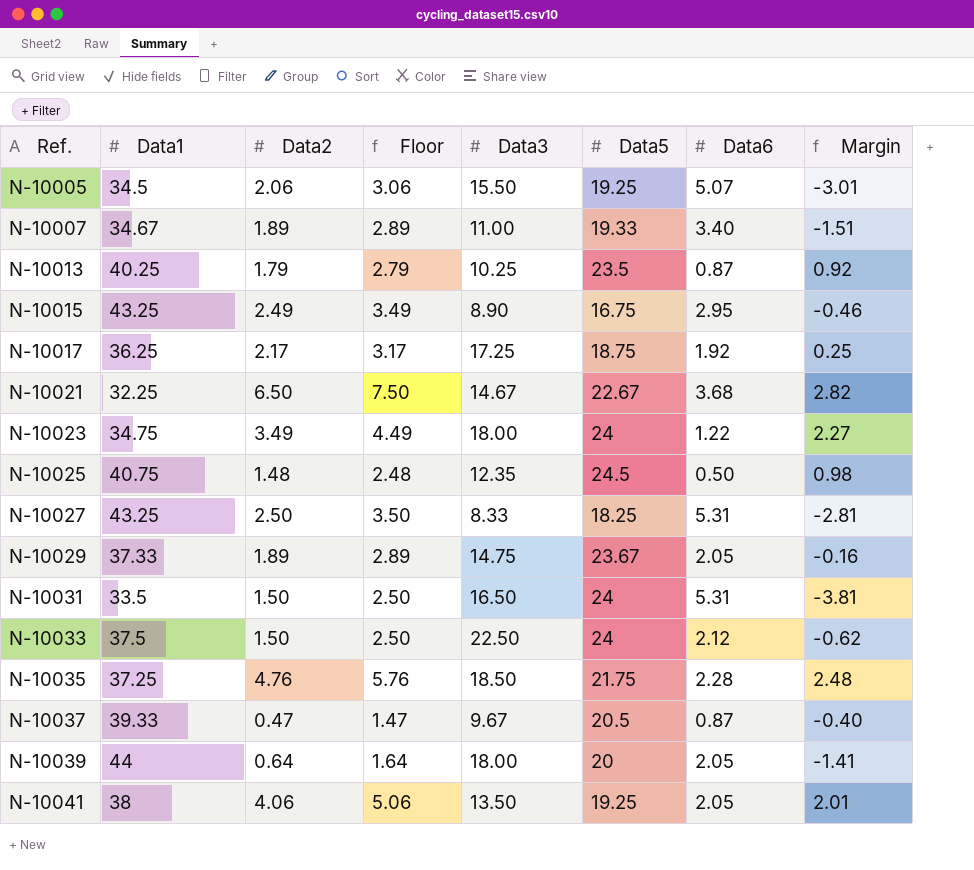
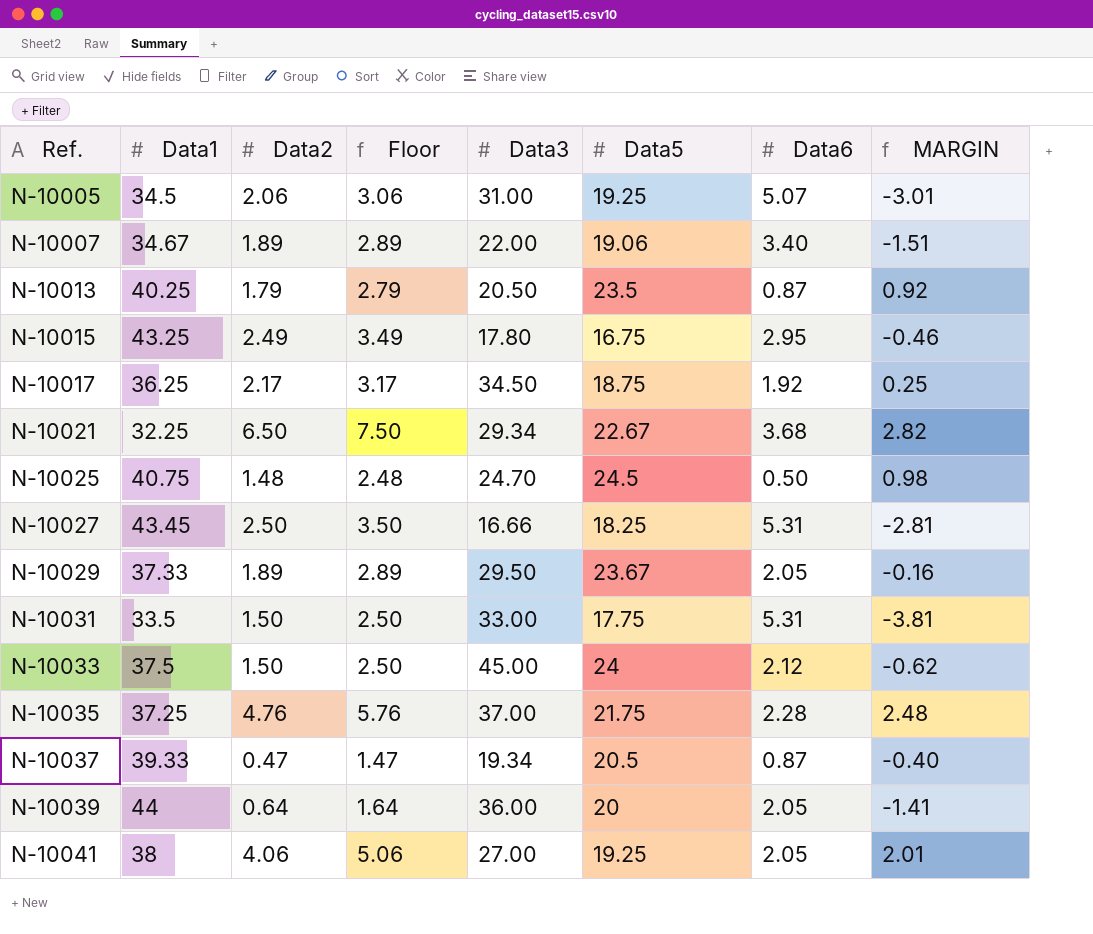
column name: Margin -> MARGIN
row N-10023: 34.75 | 3.49 | 4.49 | 18.00 | 24 | 1.22 | 2.27 -> none
N-10005 | Data3: 15.50 -> 31.00
N-10007 | Data3: 11.00 -> 22.00
N-10007 | Data5: 19.33 -> 19.06
N-10013 | Data3: 10.25 -> 20.50
N-10015 | Data3: 8.90 -> 17.80
N-10017 | Data3: 17.25 -> 34.50
N-10021 | Data3: 14.67 -> 29.34
N-10025 | Data3: 12.35 -> 24.70
N-10027 | Data1: 43.25 -> 43.45
N-10027 | Data3: 8.33 -> 16.66
N-10029 | Data3: 14.75 -> 29.50
N-10031 | Data3: 16.50 -> 33.00
N-10031 | Data5: 24 -> 17.75
N-10033 | Data3: 22.50 -> 45.00
N-10035 | Data3: 18.50 -> 37.00
N-10037 | Data3: 9.67 -> 19.34
N-10039 | Data3: 18.00 -> 36.00
N-10041 | Data3: 13.50 -> 27.00

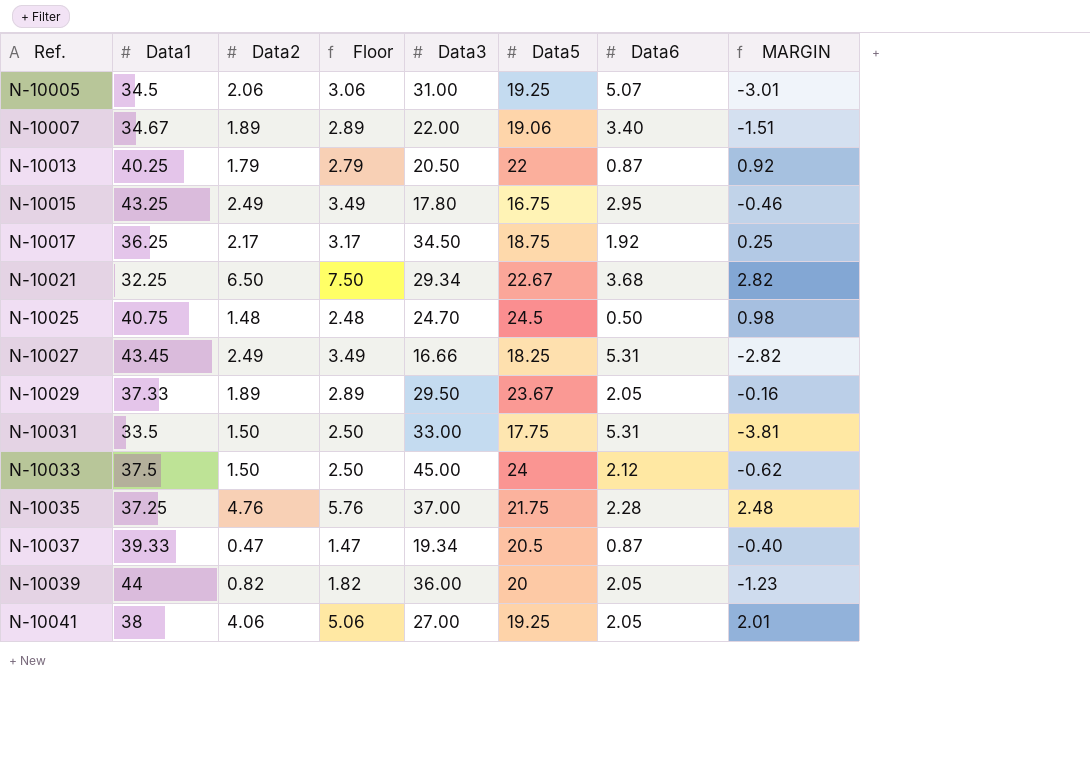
N-10013 | Data5: 23.5 -> 22
N-10027 | Data2: 2.50 -> 2.49
N-10027 | Floor: 3.50 -> 3.49
N-10027 | MARGIN: -2.81 -> -2.82
N-10039 | Data2: 0.64 -> 0.82
N-10039 | Floor: 1.64 -> 1.82
N-10039 | MARGIN: -1.41 -> -1.23

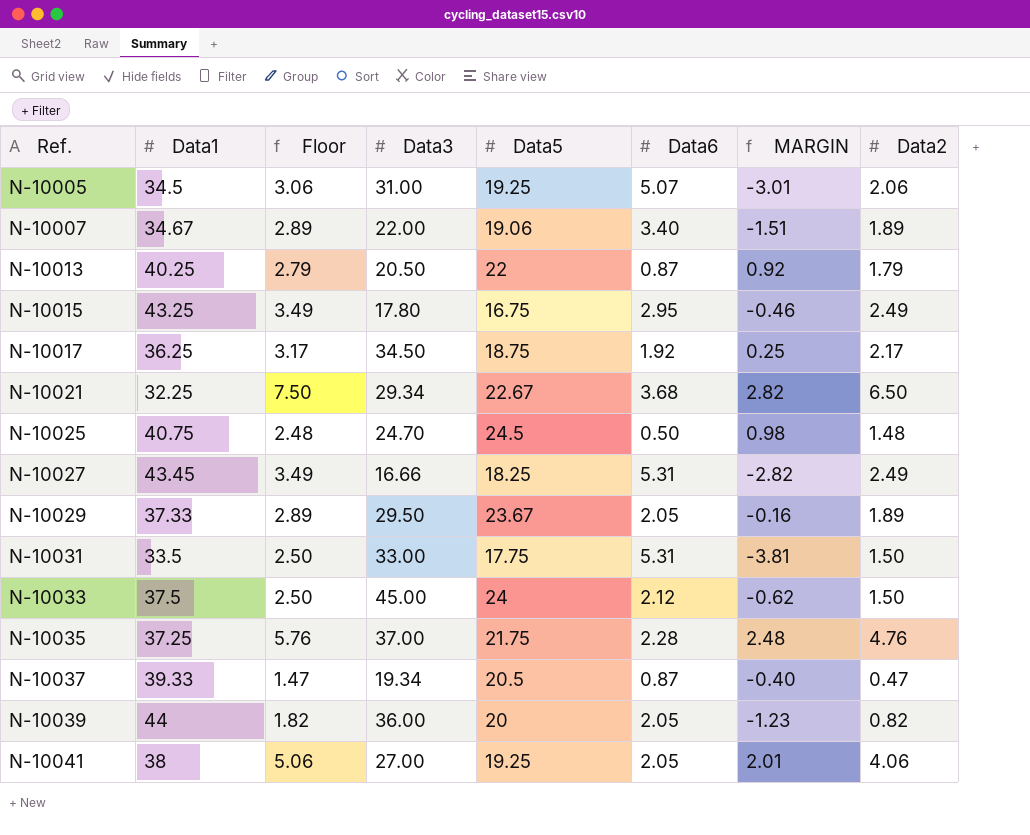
column Data2 | position: 3 -> 8

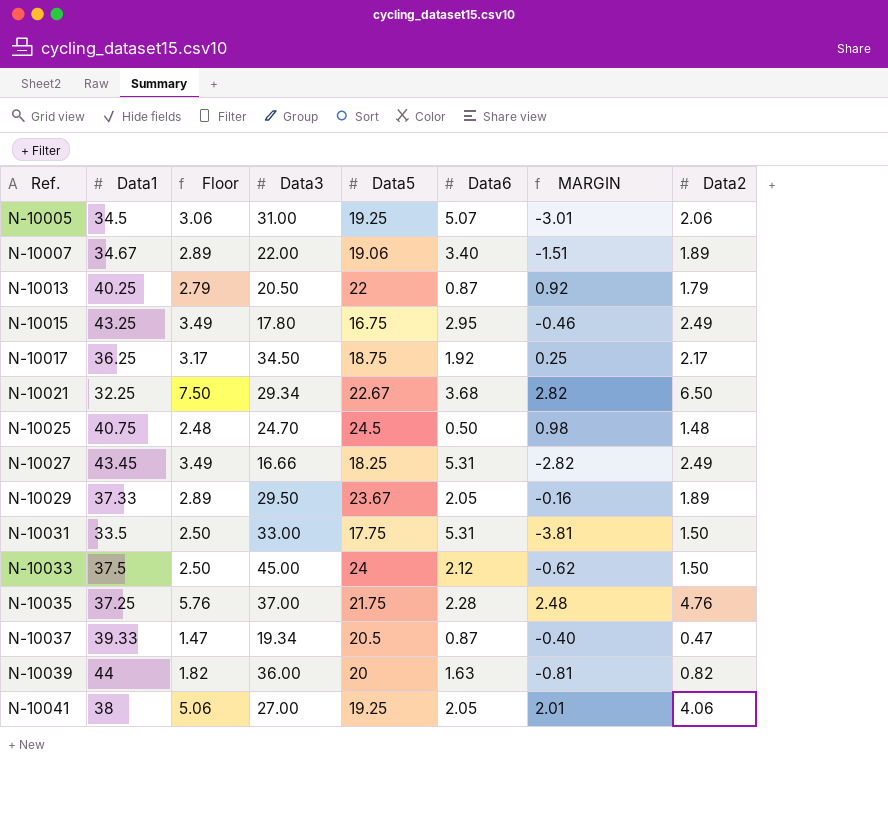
N-10039 | Data6: 2.05 -> 1.63
N-10039 | MARGIN: -1.23 -> -0.81

